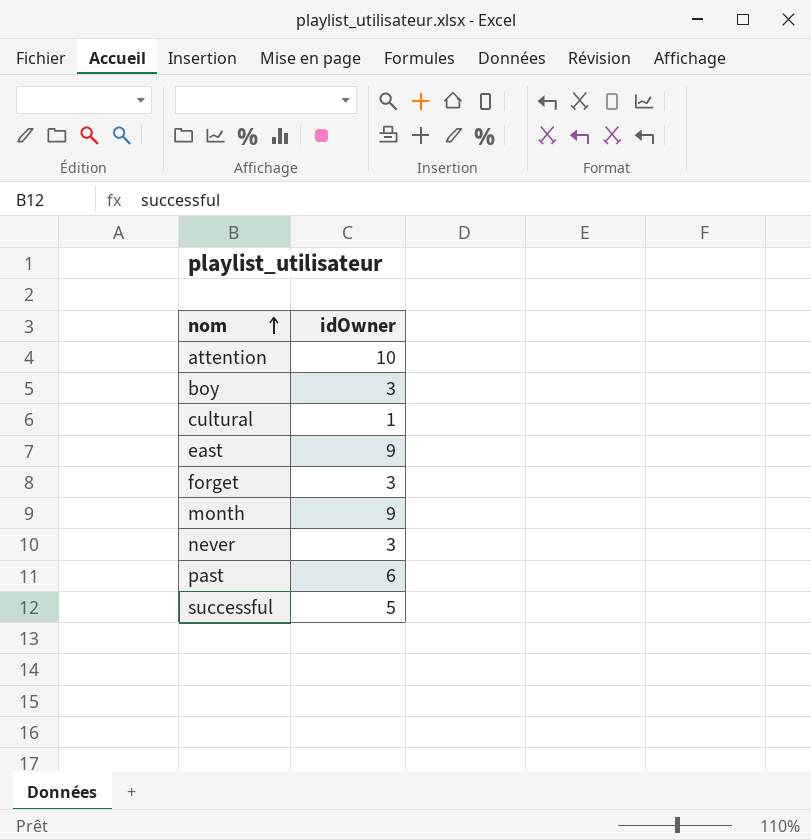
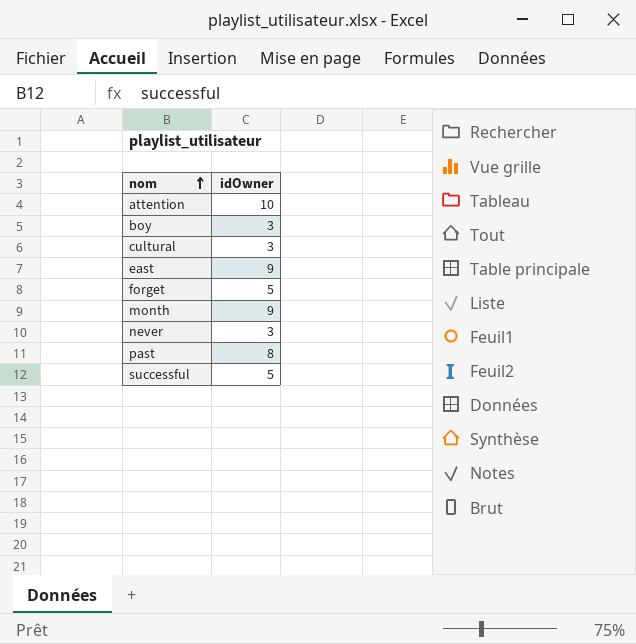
cultural | idOwner: 1 -> 3
forget | idOwner: 3 -> 5
past | idOwner: 6 -> 8

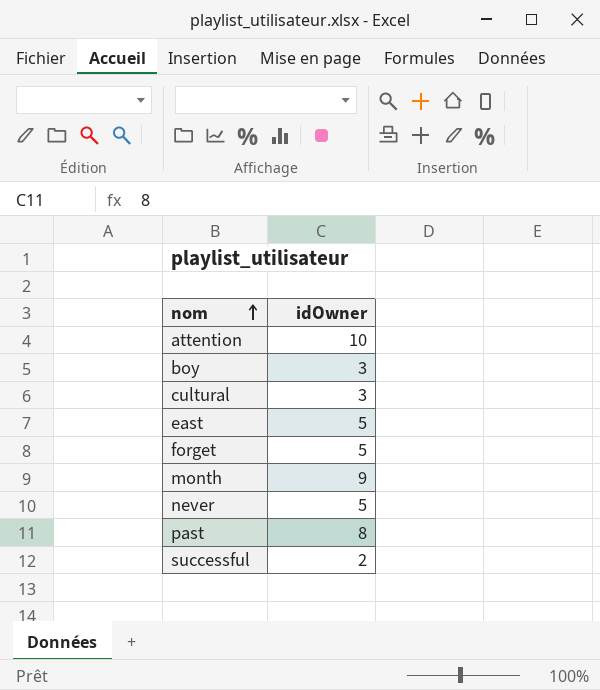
east | idOwner: 9 -> 5
never | idOwner: 3 -> 5
successful | idOwner: 5 -> 2

